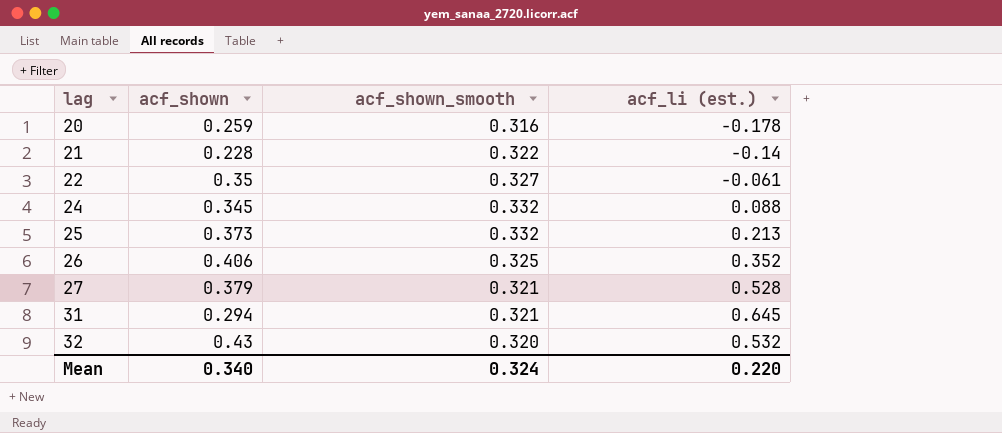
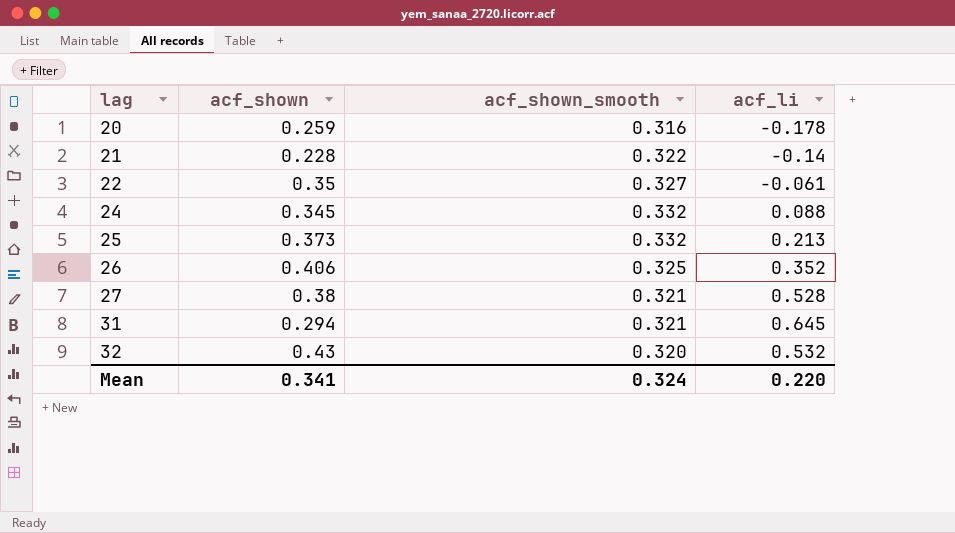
column name: acf_li (est.) -> acf_li
27 | acf_shown: 0.379 -> 0.38
Mean | acf_shown: 0.340 -> 0.341

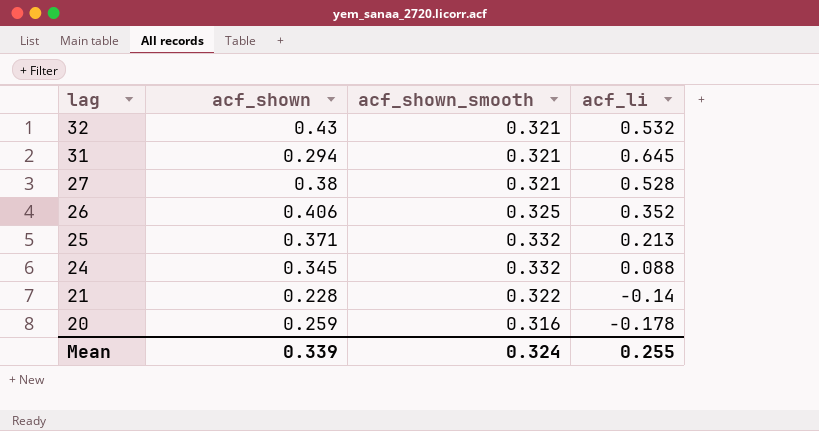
row order: lag ascending -> lag descending
row 22: 0.35 | 0.327 | -0.061 -> none
32 | acf_shown_smooth: 0.320 -> 0.321
25 | acf_shown: 0.373 -> 0.371
Mean | acf_shown: 0.341 -> 0.339
Mean | acf_li: 0.220 -> 0.255

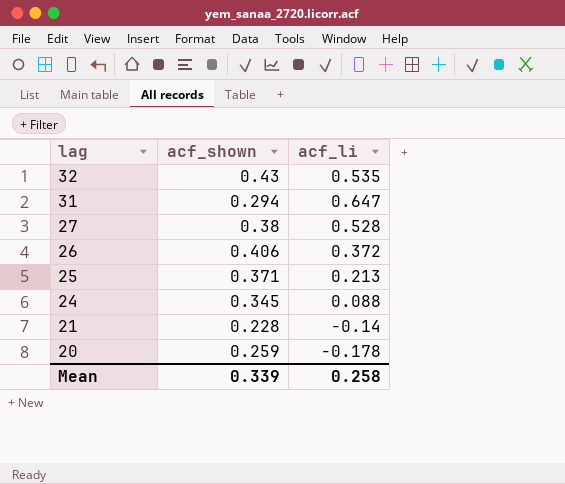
column acf_shown_smooth | position: 3 -> none
32 | acf_li: 0.532 -> 0.535
31 | acf_li: 0.645 -> 0.647
26 | acf_li: 0.352 -> 0.372
Mean | acf_li: 0.255 -> 0.258

